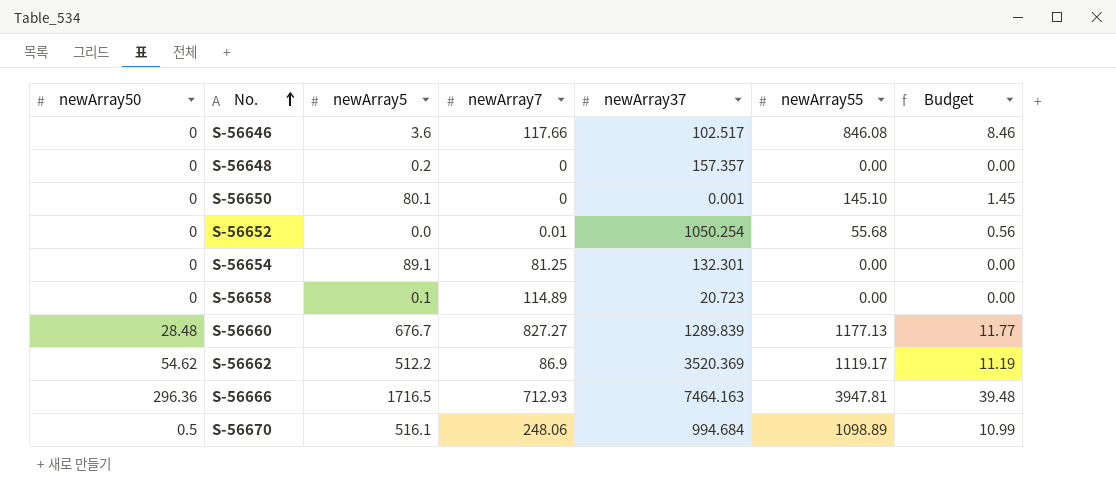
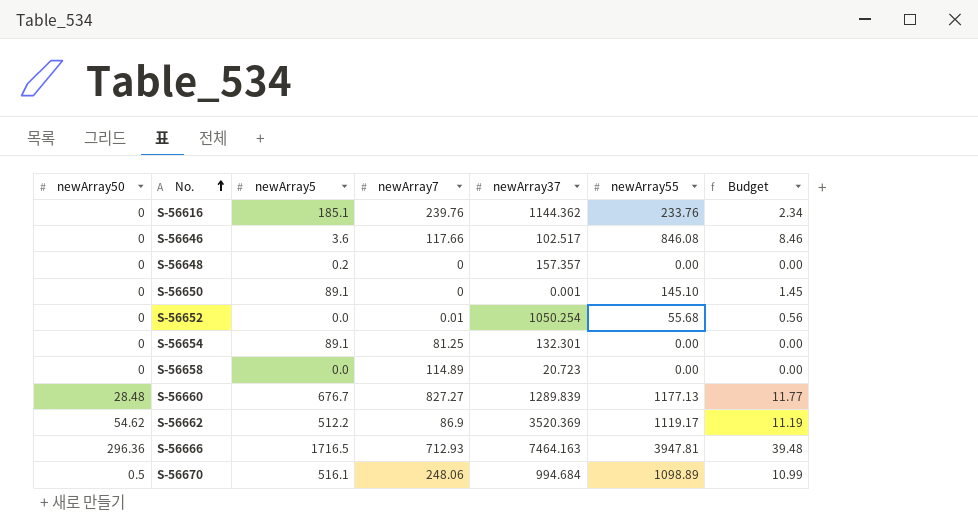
row S-56616: none -> 0 | 185.1 | 239.76 | 1144.362 | 233.76 | 2.34
S-56650 | newArray5: 80.1 -> 89.1
S-56658 | newArray5: 0.1 -> 0.0

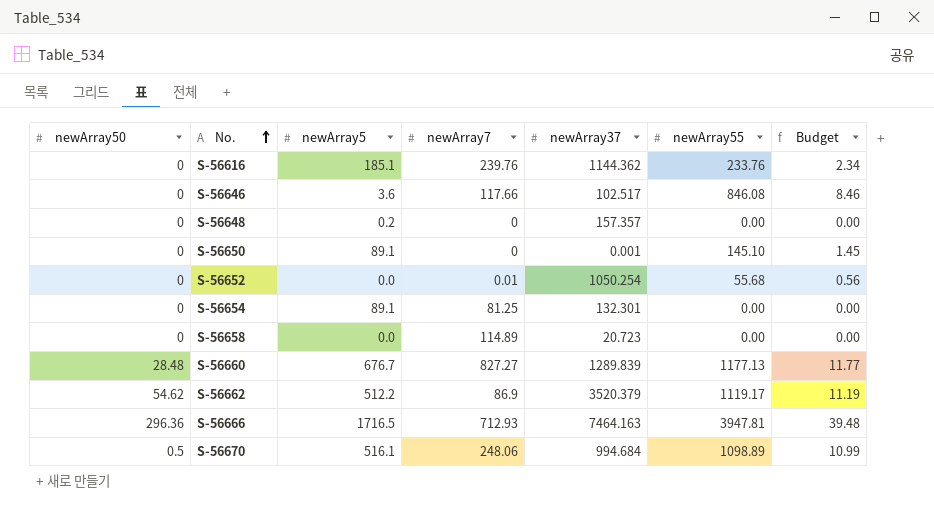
S-56662 | newArray37: 3520.369 -> 3520.379

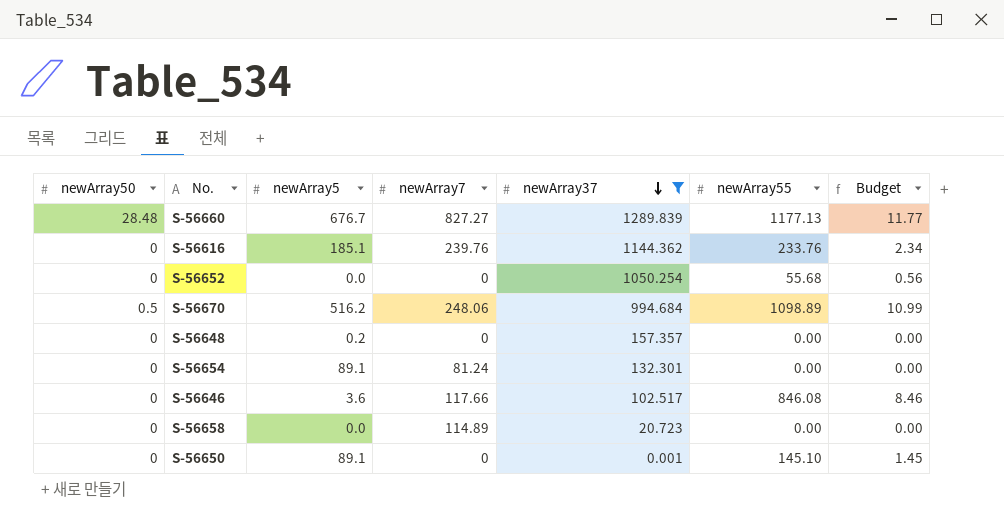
filter: none -> newArray37 <= 1289.839
row order: No. ascending -> newArray37 descending
S-56652 | newArray7: 0.01 -> 0
S-56670 | newArray5: 516.1 -> 516.2
S-56654 | newArray7: 81.25 -> 81.24

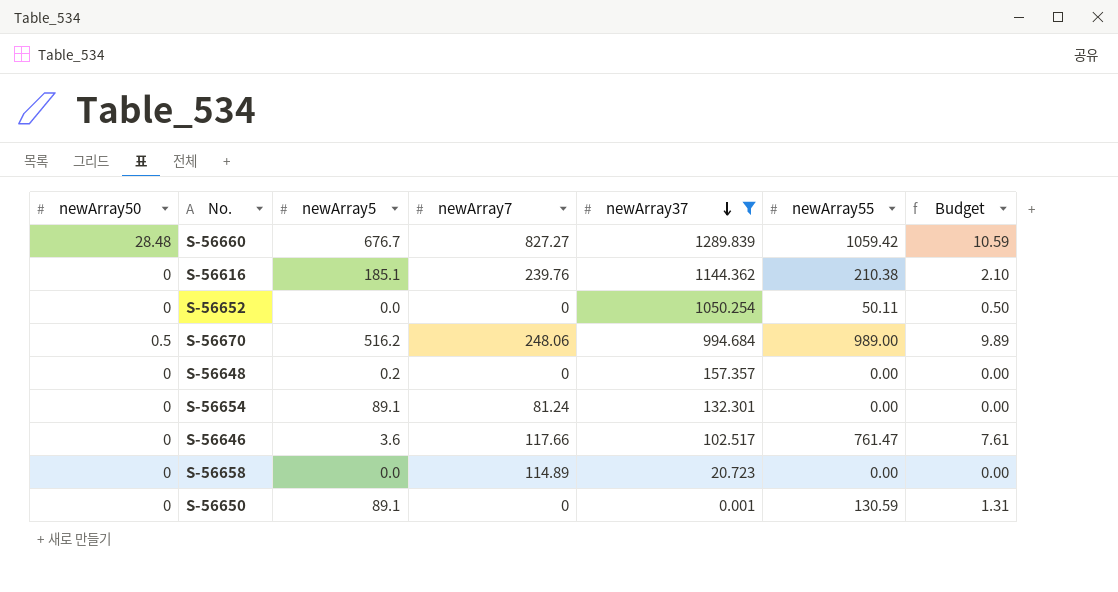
S-56660 | newArray55: 1177.13 -> 1059.42
S-56660 | Budget: 11.77 -> 10.59
S-56616 | newArray55: 233.76 -> 210.38
S-56616 | Budget: 2.34 -> 2.10
S-56652 | newArray55: 55.68 -> 50.11
S-56652 | Budget: 0.56 -> 0.50
S-56670 | newArray55: 1098.89 -> 989.00
S-56670 | Budget: 10.99 -> 9.89
S-56646 | newArray55: 846.08 -> 761.47
S-56646 | Budget: 8.46 -> 7.61
S-56650 | newArray55: 145.10 -> 130.59
S-56650 | Budget: 1.45 -> 1.31

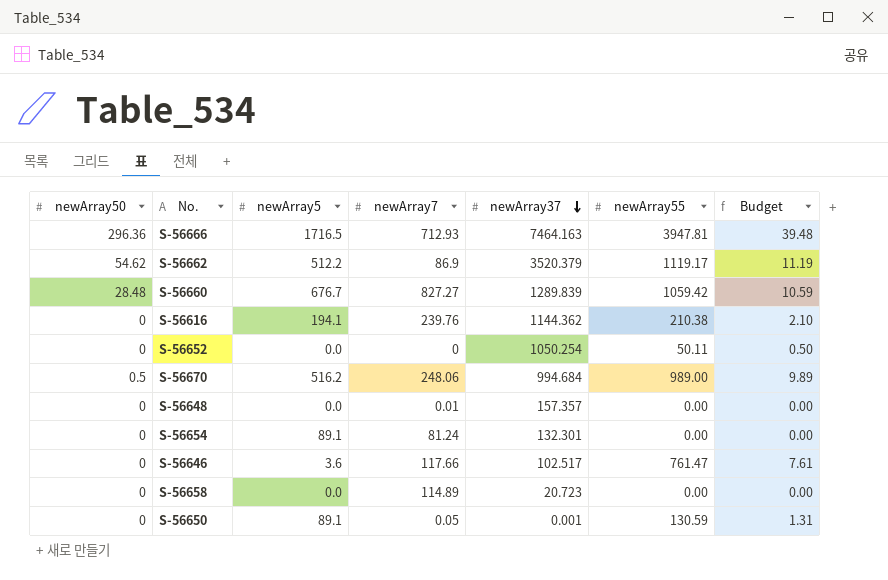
filter: newArray37 <= 1289.839 -> none
S-56616 | newArray5: 185.1 -> 194.1
S-56648 | newArray5: 0.2 -> 0.0
S-56648 | newArray7: 0 -> 0.01
S-56650 | newArray7: 0 -> 0.05

